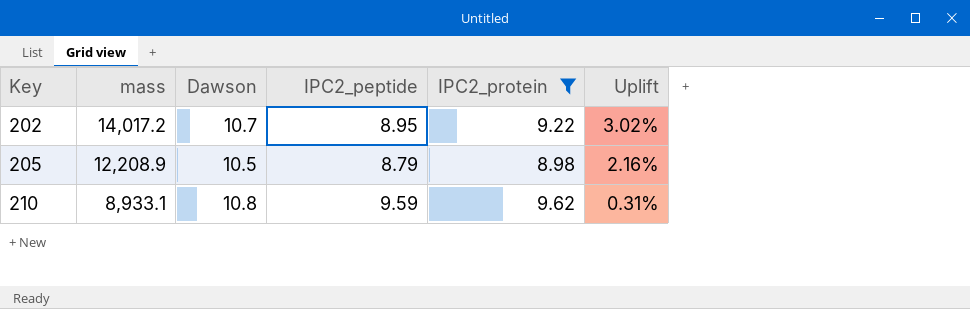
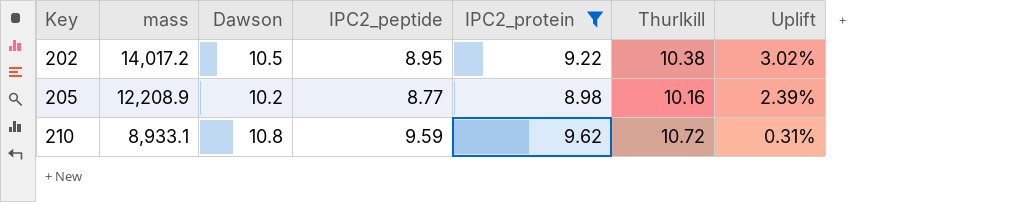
column Thurlkill | position: none -> 6
202 | Dawson: 10.7 -> 10.5
205 | Dawson: 10.5 -> 10.2
205 | IPC2_peptide: 8.79 -> 8.77
205 | Uplift: 2.16% -> 2.39%

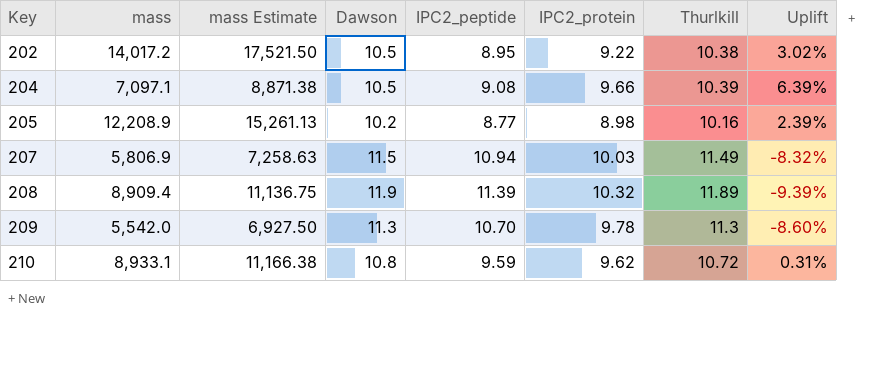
filter: IPC2_protein <= 9.62 -> none
column mass Estimate | formula: none -> [mass] * 1.25

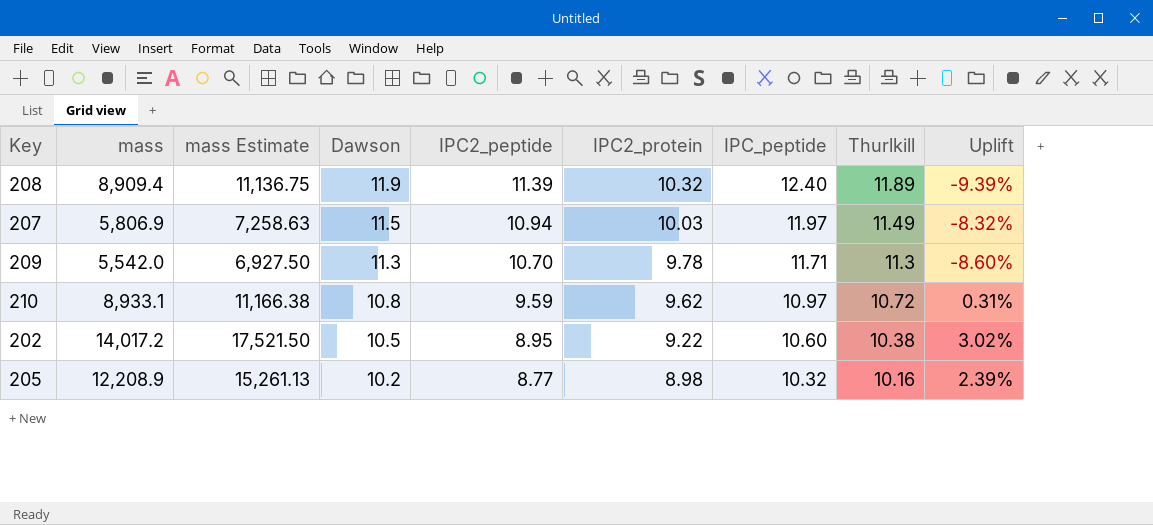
row order: Key ascending -> Dawson descending
column IPC_peptide | position: none -> 7
row 204: 7,097.1 | 8,871.38 | 10.5 | 9.08 | 9.66 | 10.39 | 6.39% -> none

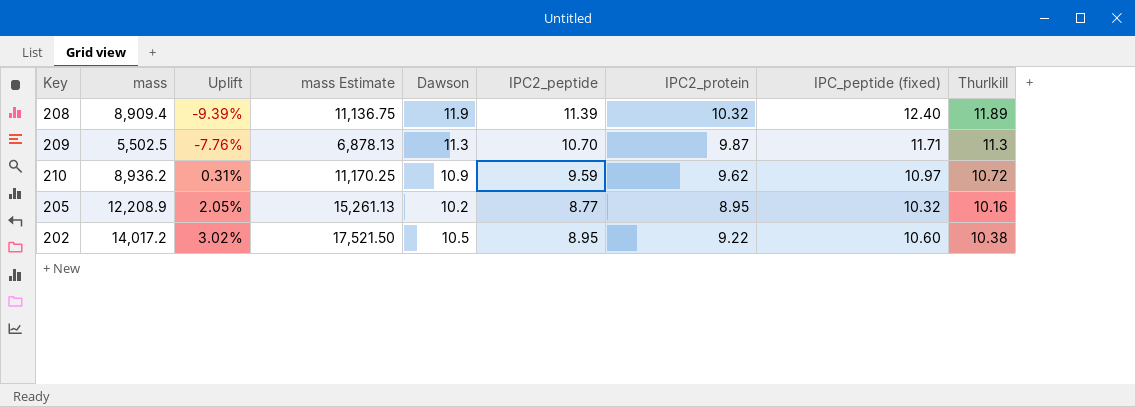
row order: Dawson descending -> Uplift ascending
column Uplift | position: 9 -> 3
column name: IPC_peptide -> IPC_peptide (fixed)
row 207: 5,806.9 | 7,258.63 | 11.5 | 10.94 | 10.03 | 11.97 | 11.49 | -8.32% -> none
209 | mass: 5,542.0 -> 5,502.5
209 | Uplift: -8.60% -> -7.76%
209 | mass Estimate: 6,927.50 -> 6,878.13
209 | IPC2_protein: 9.78 -> 9.87
210 | mass: 8,933.1 -> 8,936.2
210 | mass Estimate: 11,166.38 -> 11,170.25
210 | Dawson: 10.8 -> 10.9
205 | Uplift: 2.39% -> 2.05%
205 | IPC2_protein: 8.98 -> 8.95

